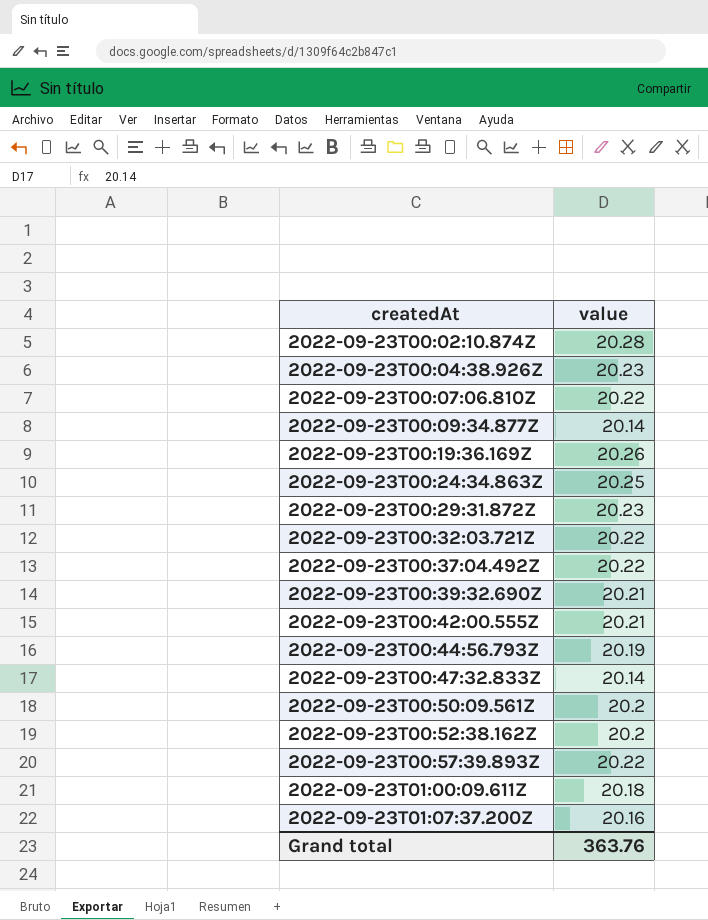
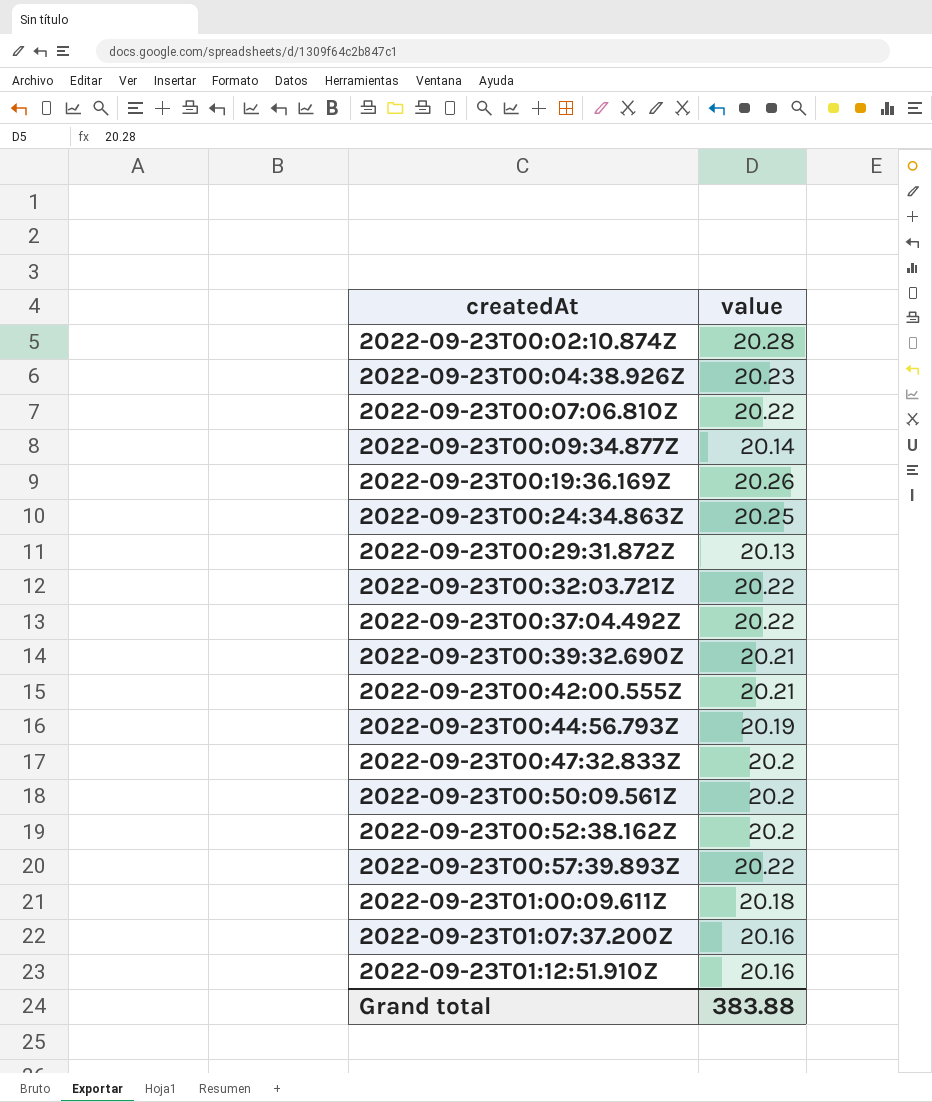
2022-09-23T00:29:31.872Z | value: 20.23 -> 20.13
2022-09-23T00:47:32.833Z | value: 20.14 -> 20.2
row 2022-09-23T01:12:51.910Z: none -> 20.16
Grand total | value: 363.76 -> 383.88

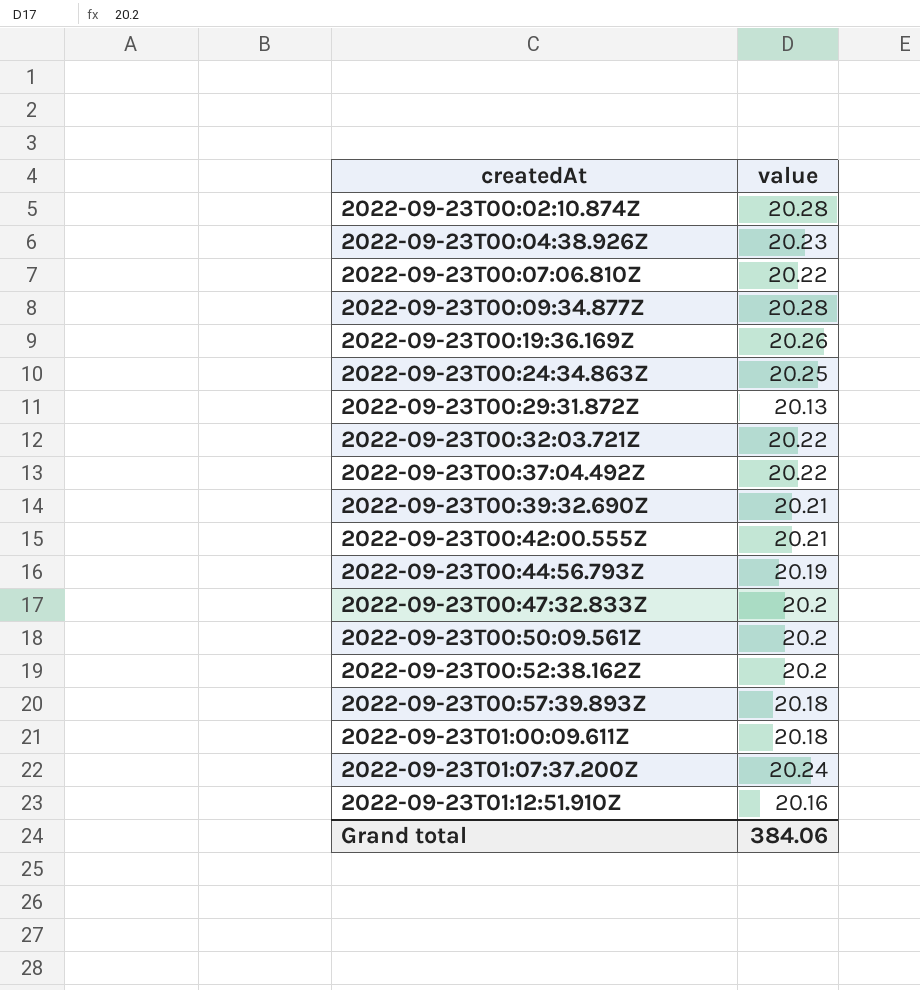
2022-09-23T00:09:34.877Z | value: 20.14 -> 20.28
2022-09-23T00:57:39.893Z | value: 20.22 -> 20.18
2022-09-23T01:07:37.200Z | value: 20.16 -> 20.24
Grand total | value: 383.88 -> 384.06

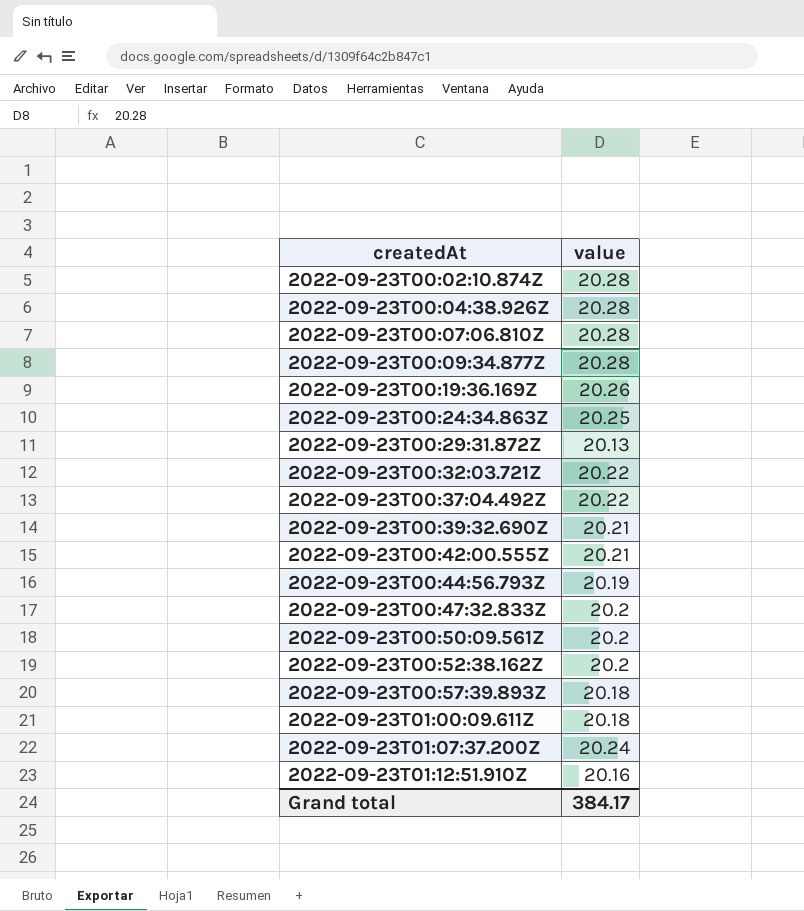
2022-09-23T00:04:38.926Z | value: 20.23 -> 20.28
2022-09-23T00:07:06.810Z | value: 20.22 -> 20.28
Grand total | value: 384.06 -> 384.17

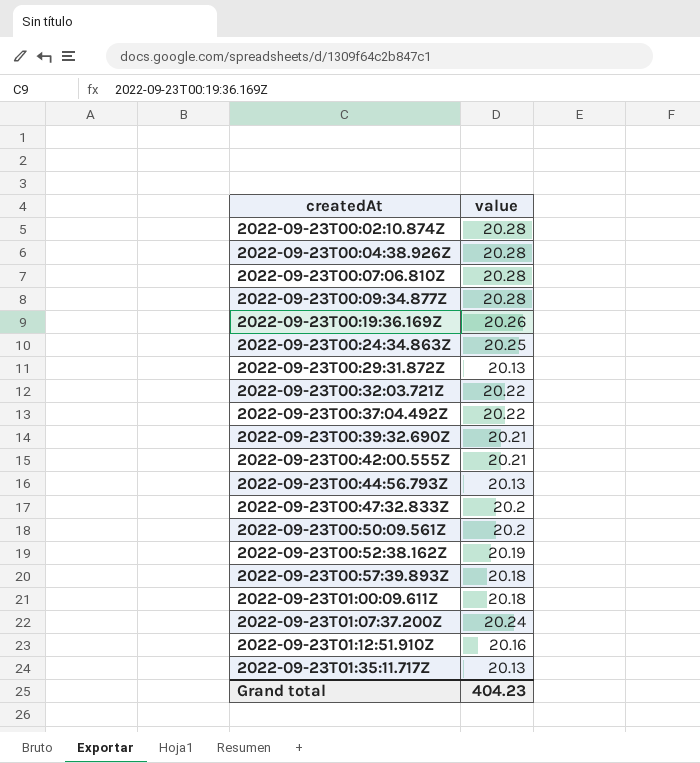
2022-09-23T00:44:56.793Z | value: 20.19 -> 20.13
2022-09-23T00:52:38.162Z | value: 20.2 -> 20.19
row 2022-09-23T01:35:11.717Z: none -> 20.13
Grand total | value: 384.17 -> 404.23

